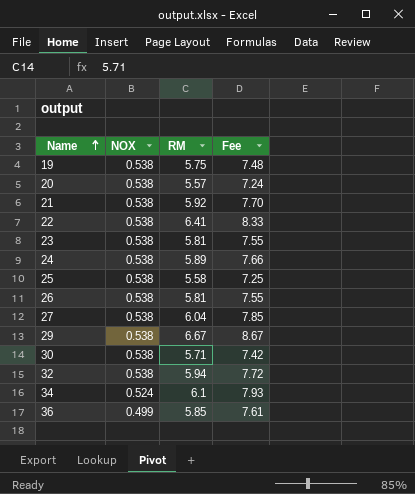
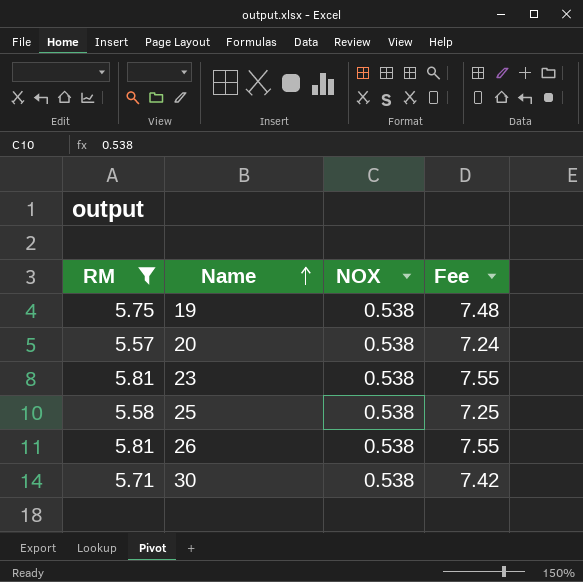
filter: none -> RM <= 5.81
column RM | position: 3 -> 1

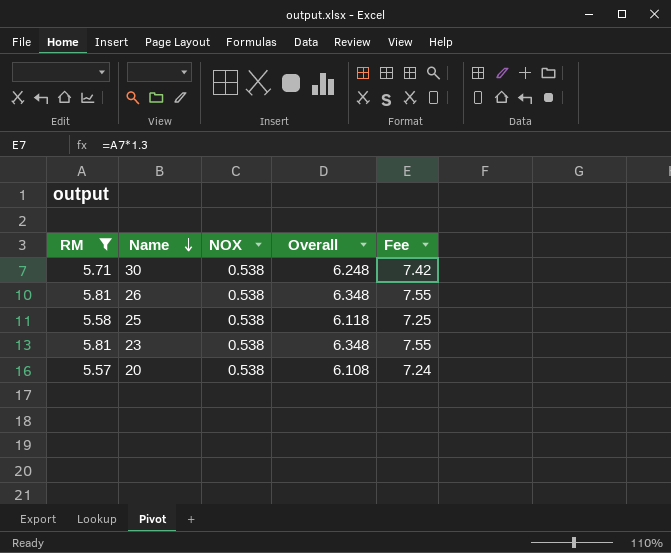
row order: Name ascending -> Name descending
column Overall | formula: none -> [RM] + [NOX]
row 19: 5.75 | 0.538 | 7.48 -> none

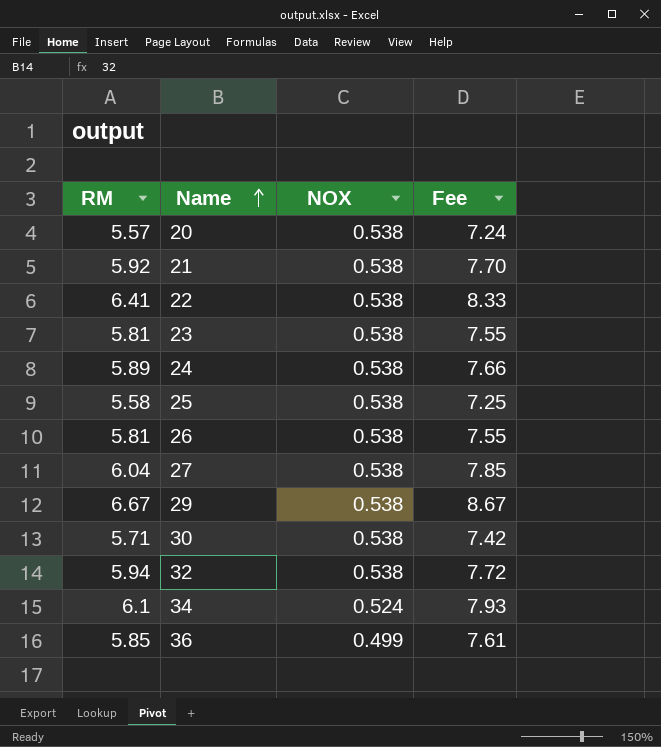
filter: RM <= 5.81 -> none
row order: Name descending -> Name ascending
column Overall | formula: [RM] + [NOX] -> none

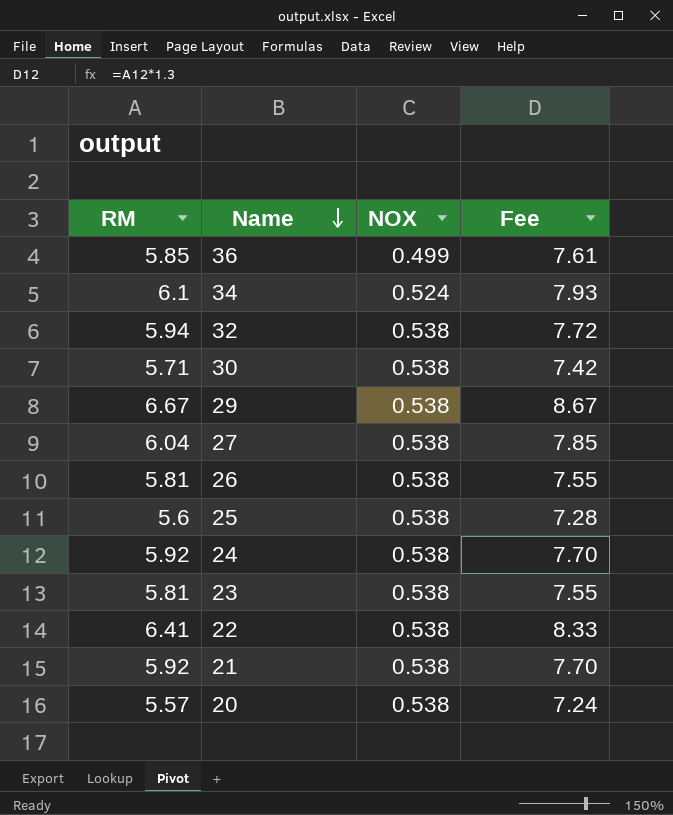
row order: Name ascending -> Name descending
25 | RM: 5.58 -> 5.6
25 | Fee: 7.25 -> 7.28
24 | RM: 5.89 -> 5.92
24 | Fee: 7.66 -> 7.70

